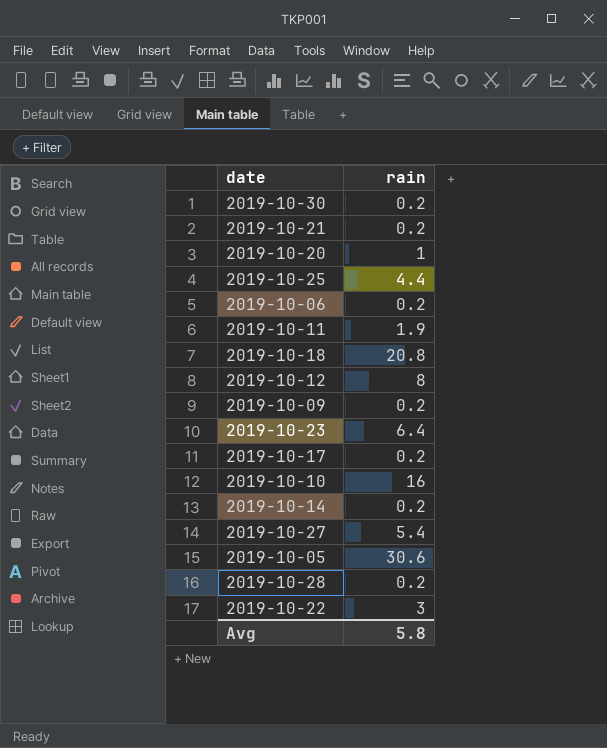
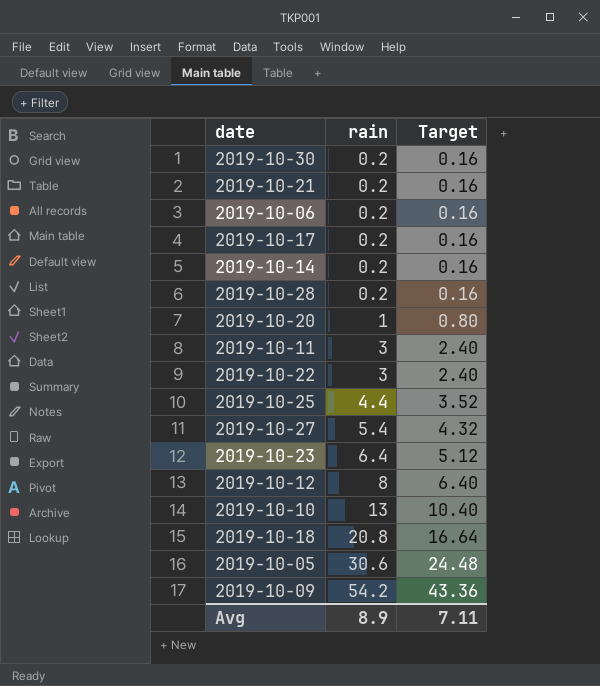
row order: none -> rain ascending
column Target | formula: none -> [rain] * 0.8
2019-10-11 | rain: 1.9 -> 3
2019-10-10 | rain: 16 -> 13
2019-10-09 | rain: 0.2 -> 54.2
Avg | rain: 5.8 -> 8.9

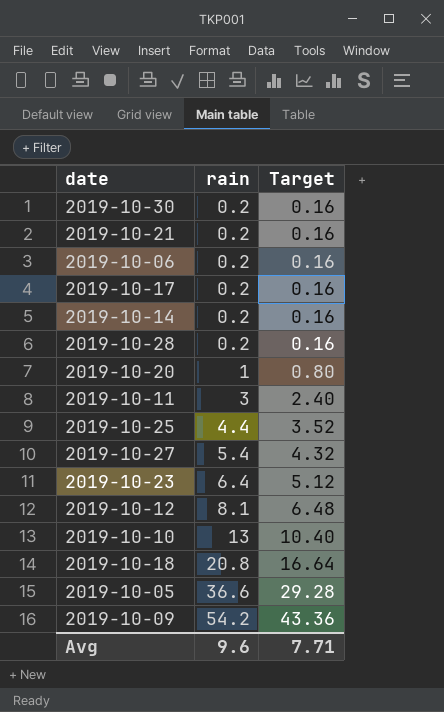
row 2019-10-22: 3 | 2.40 -> none
2019-10-12 | rain: 8 -> 8.1
2019-10-12 | Target: 6.40 -> 6.48
2019-10-05 | rain: 30.6 -> 36.6
2019-10-05 | Target: 24.48 -> 29.28
Avg | rain: 8.9 -> 9.6
Avg | Target: 7.11 -> 7.71

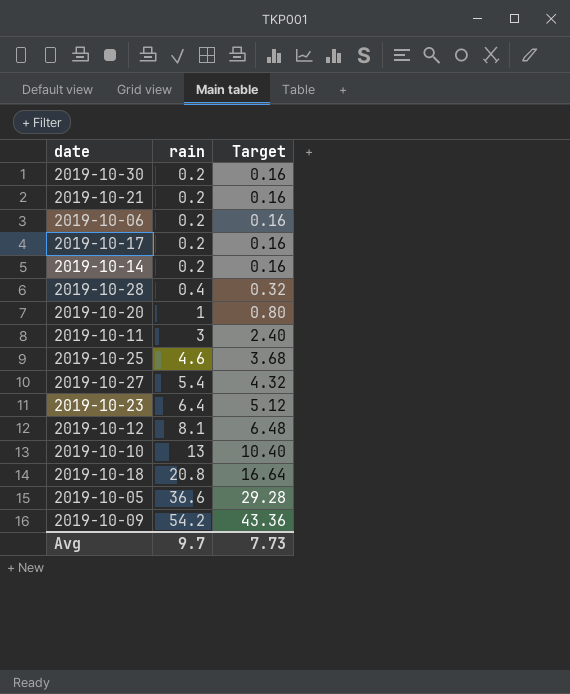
2019-10-28 | rain: 0.2 -> 0.4
2019-10-28 | Target: 0.16 -> 0.32
2019-10-25 | rain: 4.4 -> 4.6
2019-10-25 | Target: 3.52 -> 3.68
Avg | rain: 9.6 -> 9.7
Avg | Target: 7.71 -> 7.73

